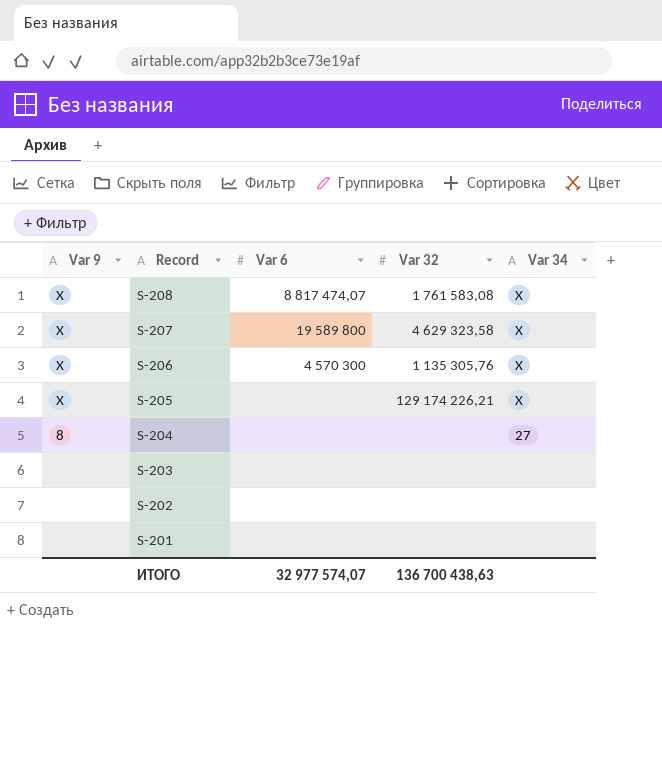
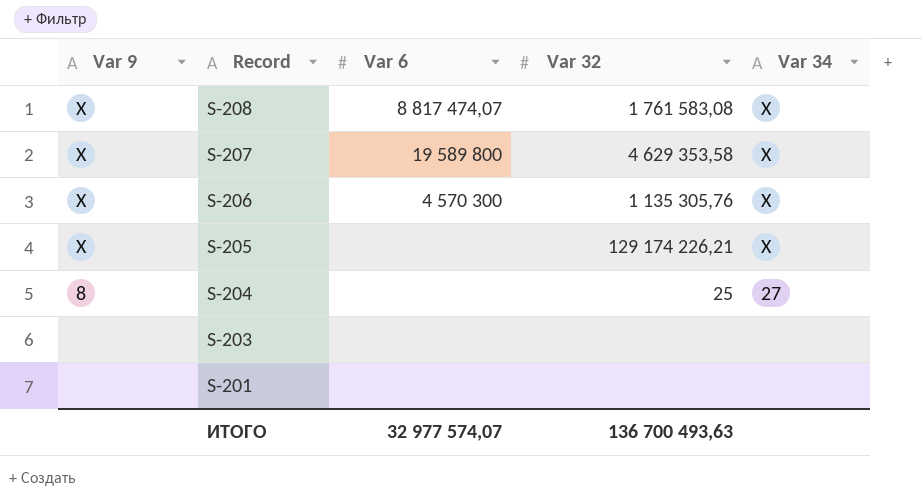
row S-202: none | none | none | none -> none
S-207 | Var 32: 4 629 323,58 -> 4 629 353,58
S-204 | Var 32: none -> 25
ИТОГО | Var 32: 136 700 438,63 -> 136 700 493,63

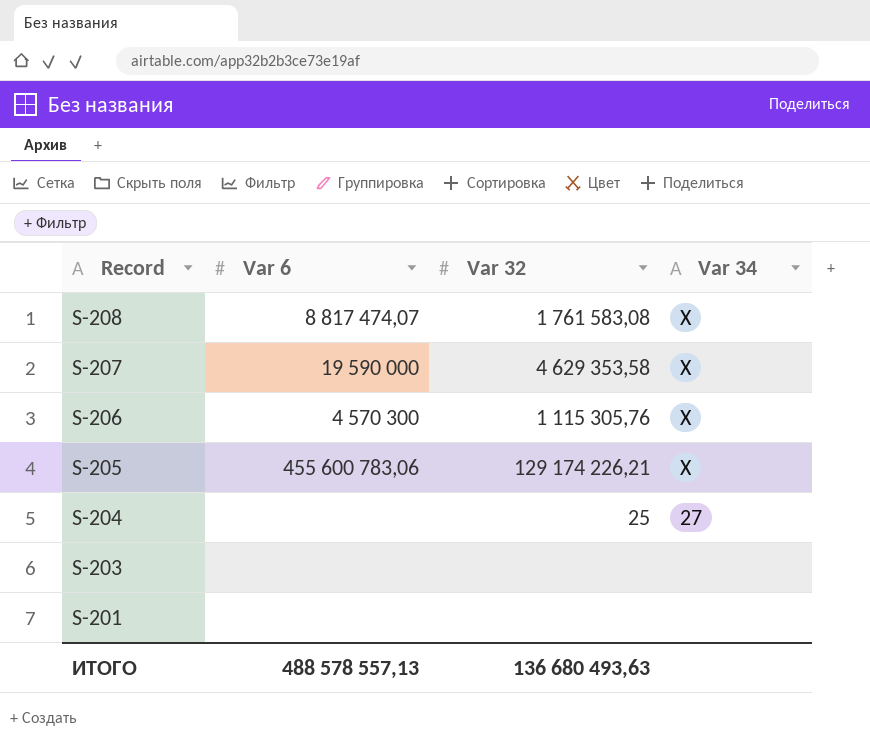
column Var 9 | position: 1 -> none
S-207 | Var 6: 19 589 800 -> 19 590 000
S-206 | Var 32: 1 135 305,76 -> 1 115 305,76
S-205 | Var 6: none -> 455 600 783,06
ИТОГО | Var 6: 32 977 574,07 -> 488 578 557,13
ИТОГО | Var 32: 136 700 493,63 -> 136 680 493,63

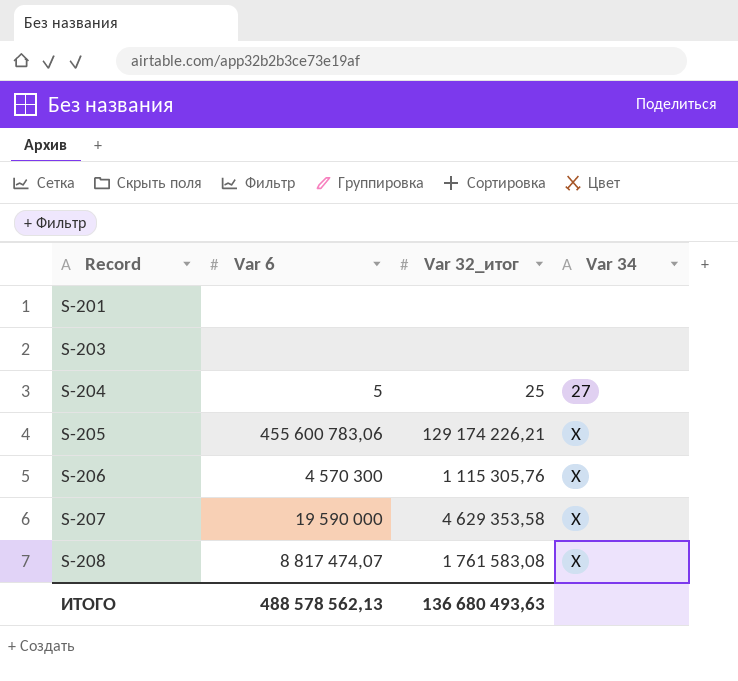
row order: Record descending -> Record ascending
column name: Var 32 -> Var 32_итог
S-204 | Var 6: none -> 5
ИТОГО | Var 6: 488 578 557,13 -> 488 578 562,13

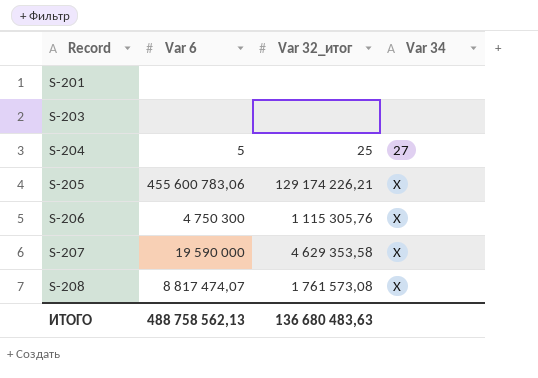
S-206 | Var 6: 4 570 300 -> 4 750 300
S-208 | Var 32_итог: 1 761 583,08 -> 1 761 573,08
ИТОГО | Var 6: 488 578 562,13 -> 488 758 562,13
ИТОГО | Var 32_итог: 136 680 493,63 -> 136 680 483,63

